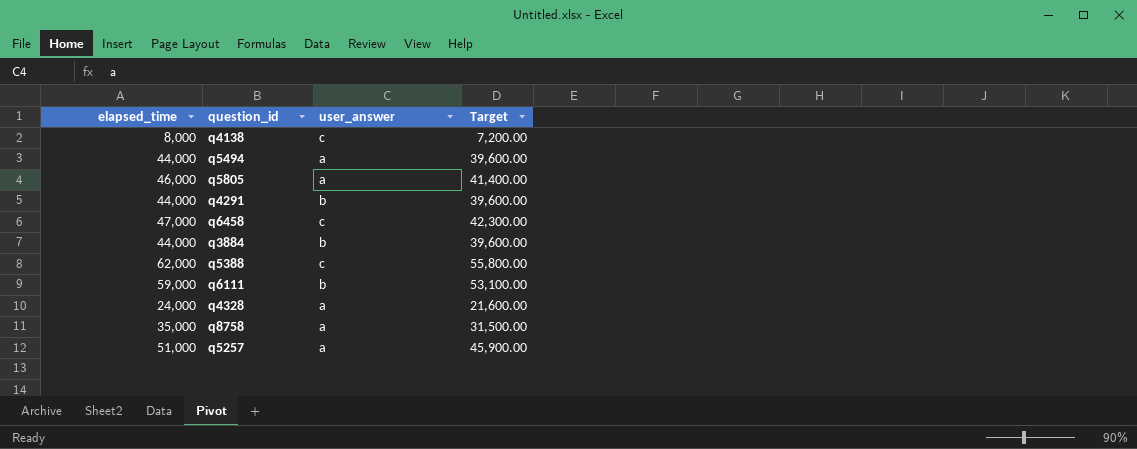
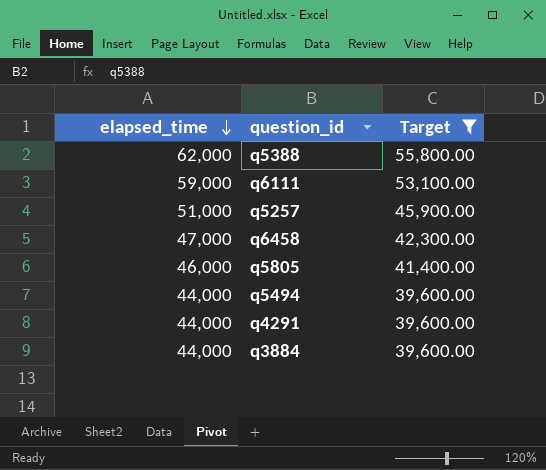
filter: none -> Target >= 39,600.00
row order: none -> elapsed_time descending
column user_answer | position: 3 -> none

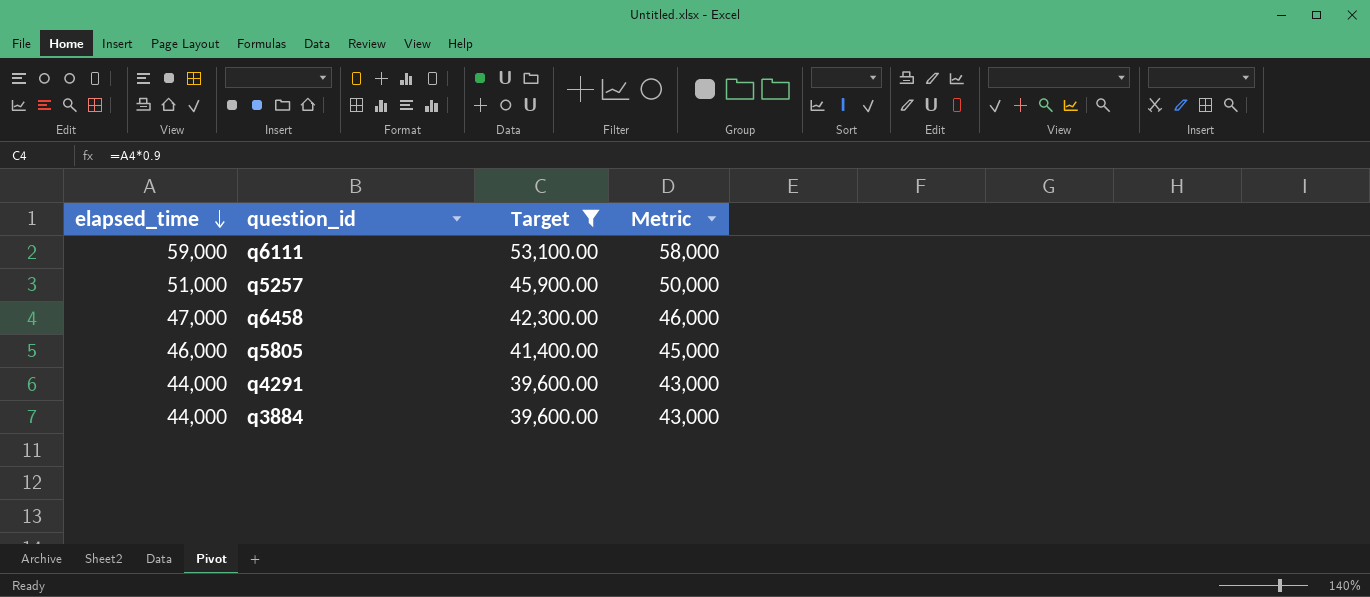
column Metric | formula: none -> [elapsed_time] - 1000
row q5388: 62,000 | 55,800.00 -> none
row q5494: 44,000 | 39,600.00 -> none

